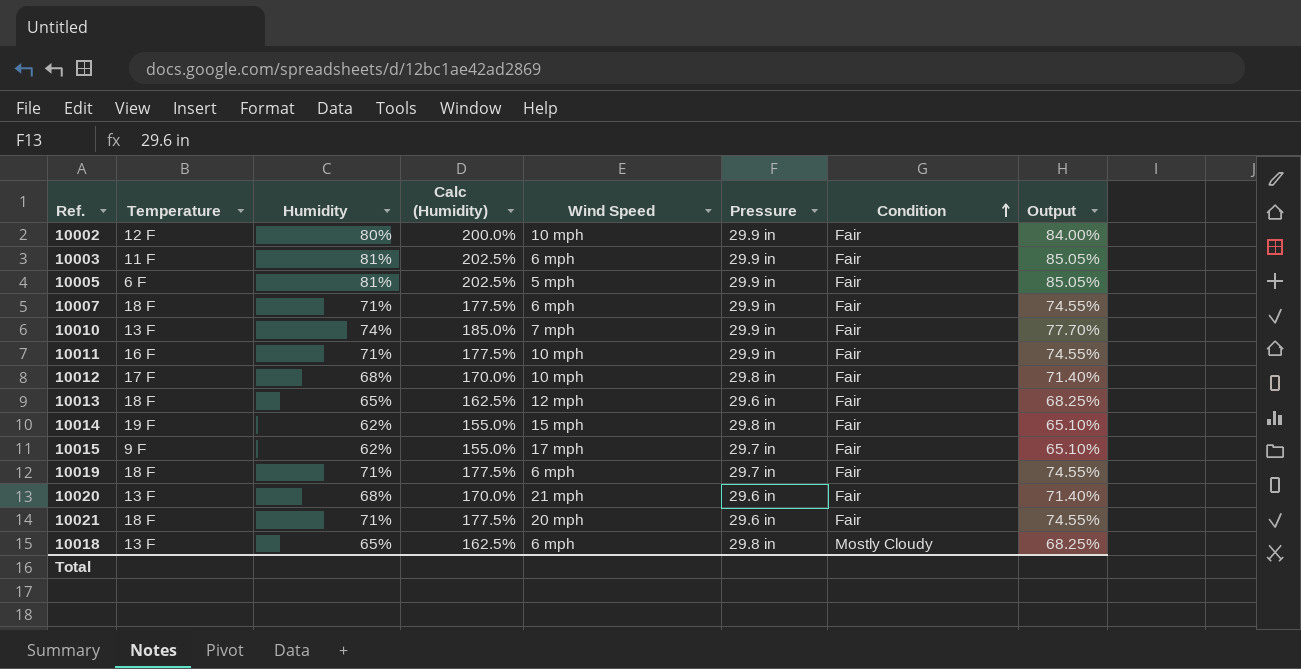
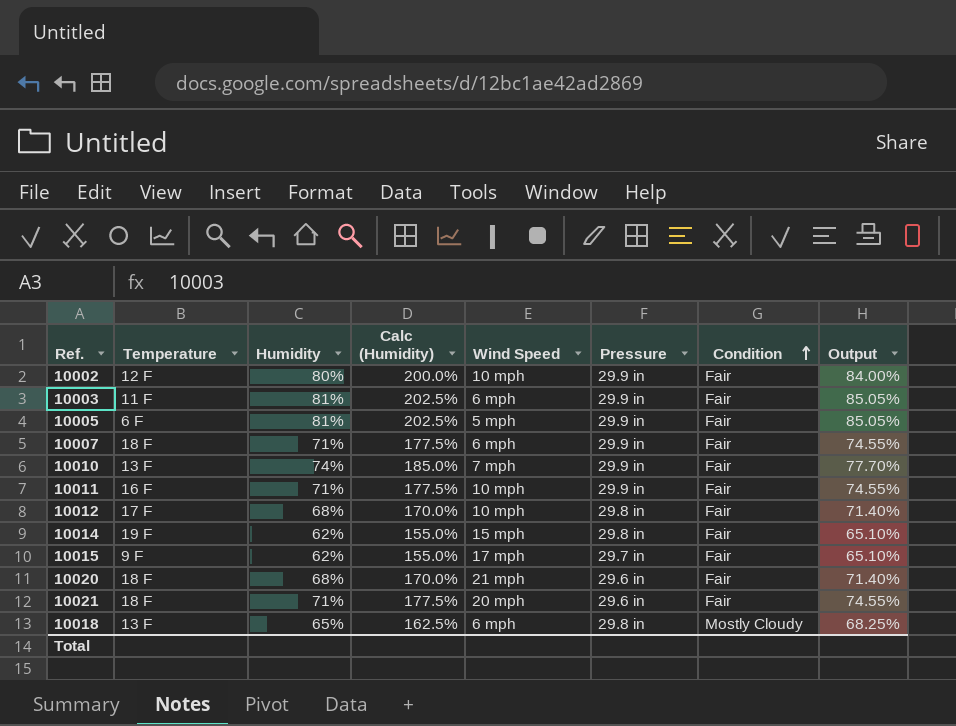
row 10013: 18 F | 65% | 162.5% | 12 mph | 29.6 in | Fair | 68.25% -> none
row 10019: 18 F | 71% | 177.5% | 6 mph | 29.7 in | Fair | 74.55% -> none
10020 | Temperature: 13 F -> 18 F

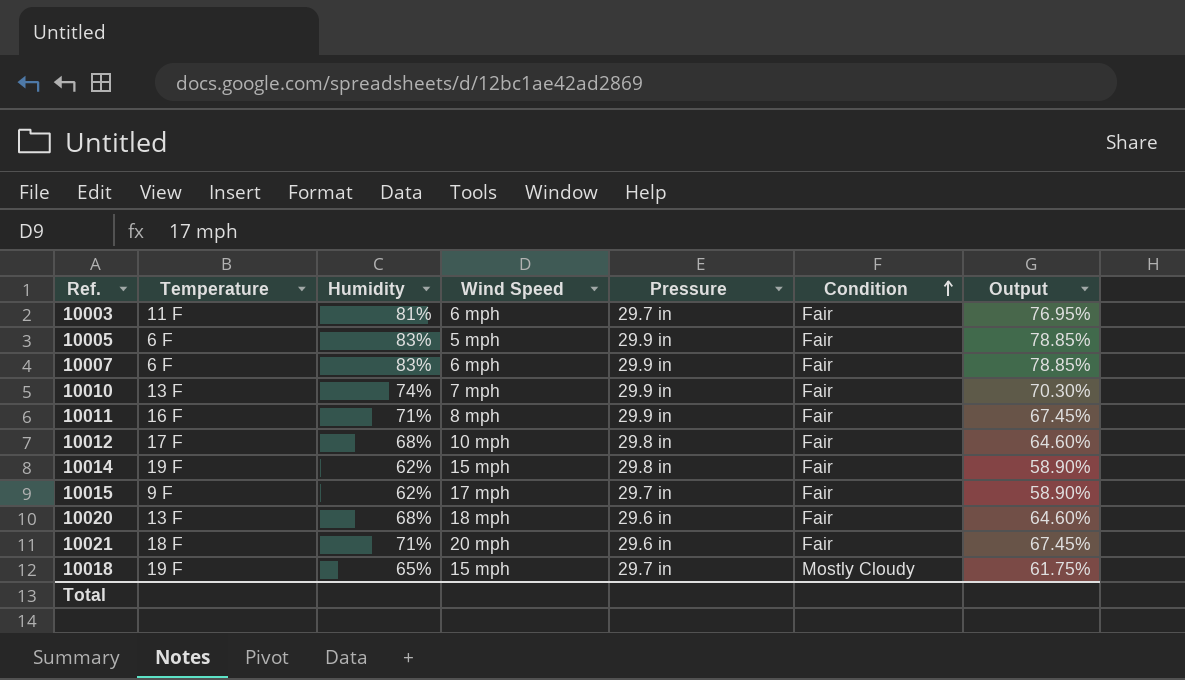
column Calc (Humidity) | formula: [Humidity] * 2.5 -> none
column Output | formula: [Humidity] * 1.05 -> [Humidity] * 0.95
row 10002: 12 F | 80% | 200.0% | 10 mph | 29.9 in | Fair | 84.00% -> none
10003 | Pressure: 29.9 in -> 29.7 in
10005 | Humidity: 81% -> 83%
10007 | Temperature: 18 F -> 6 F
10007 | Humidity: 71% -> 83%
10011 | Wind Speed: 10 mph -> 8 mph
10020 | Temperature: 18 F -> 13 F
10020 | Wind Speed: 21 mph -> 18 mph
10018 | Temperature: 13 F -> 19 F
10018 | Wind Speed: 6 mph -> 15 mph
10018 | Pressure: 29.8 in -> 29.7 in

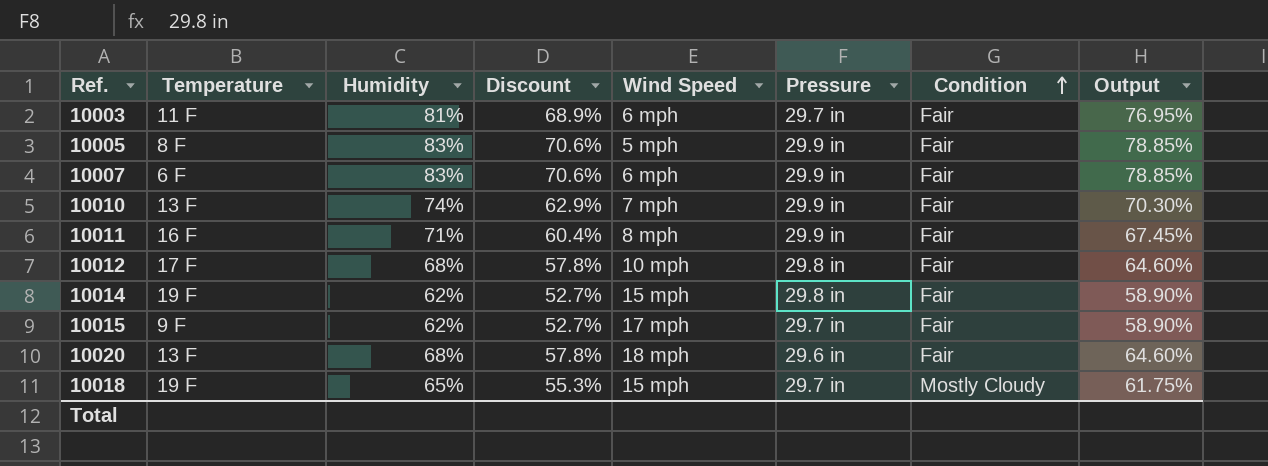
column Discount | formula: none -> [Humidity] * 0.85
row 10021: 18 F | 71% | 20 mph | 29.6 in | Fair | 67.45% -> none
10005 | Temperature: 6 F -> 8 F

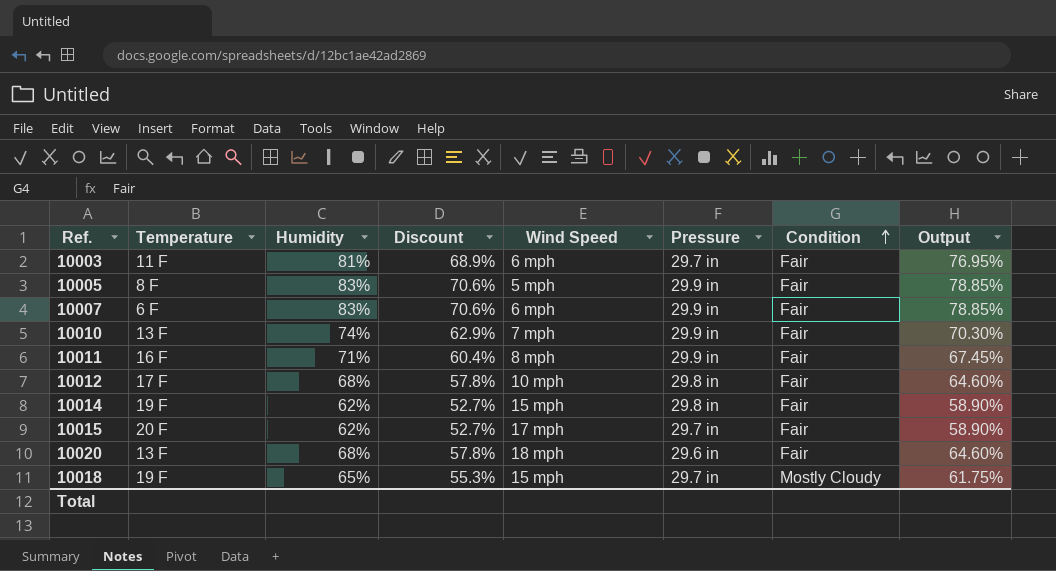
10015 | Temperature: 9 F -> 20 F

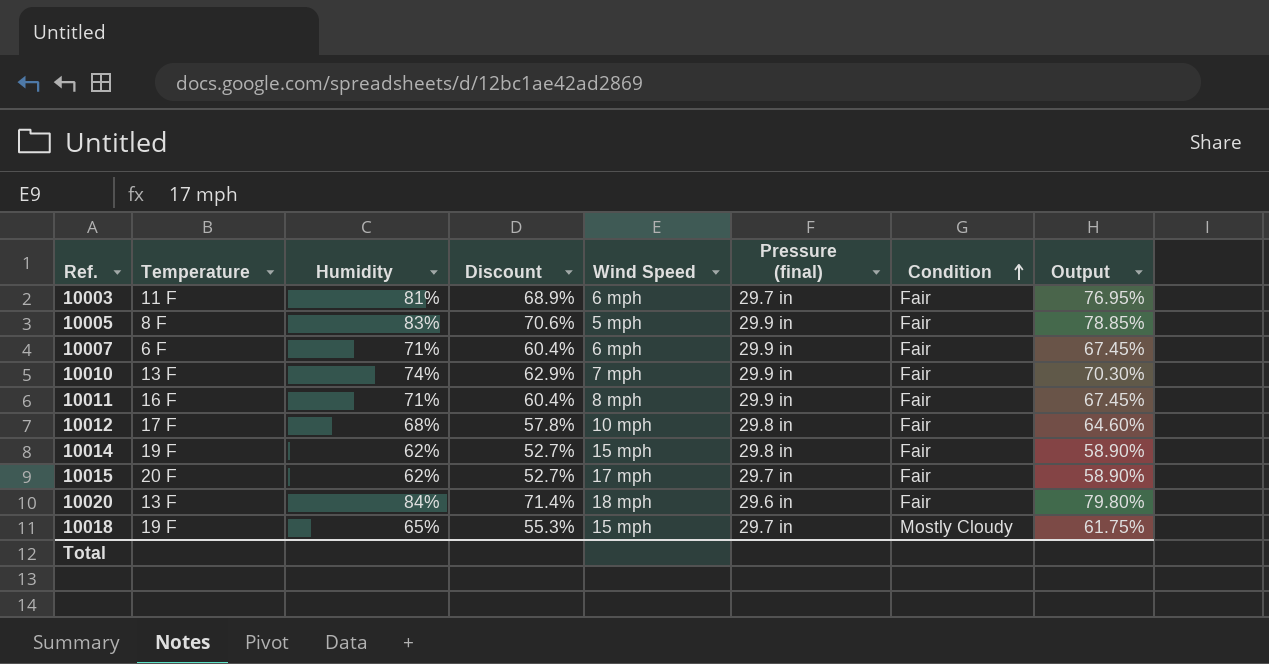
column name: Pressure -> Pressure (final)
10007 | Humidity: 83% -> 71%
10007 | Discount: 70.6% -> 60.4%
10007 | Output: 78.85% -> 67.45%
10020 | Humidity: 68% -> 84%
10020 | Discount: 57.8% -> 71.4%
10020 | Output: 64.60% -> 79.80%

